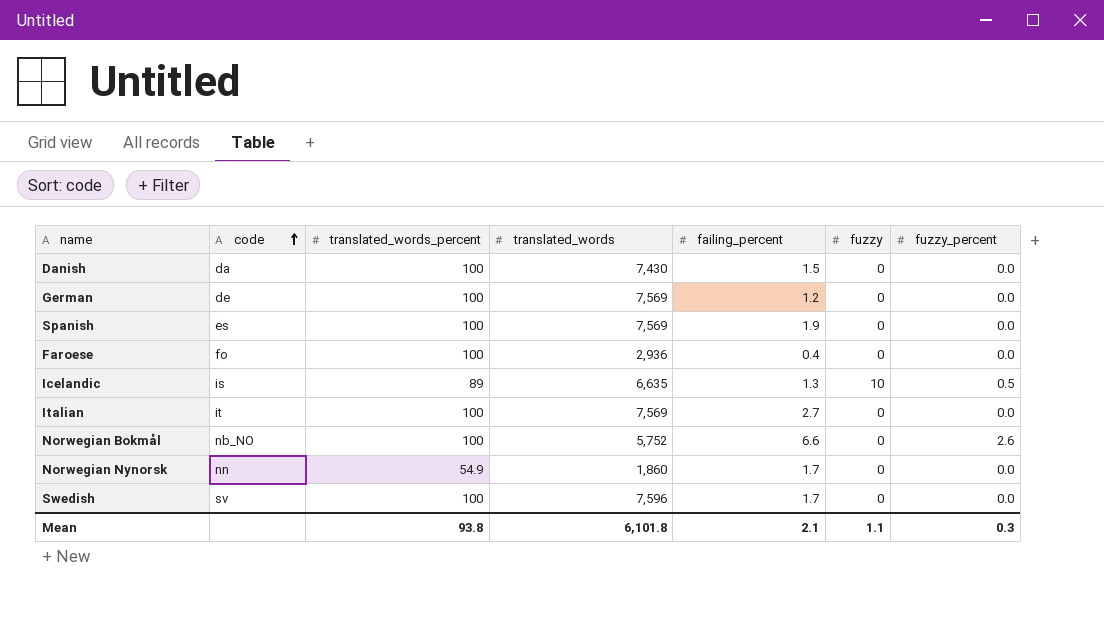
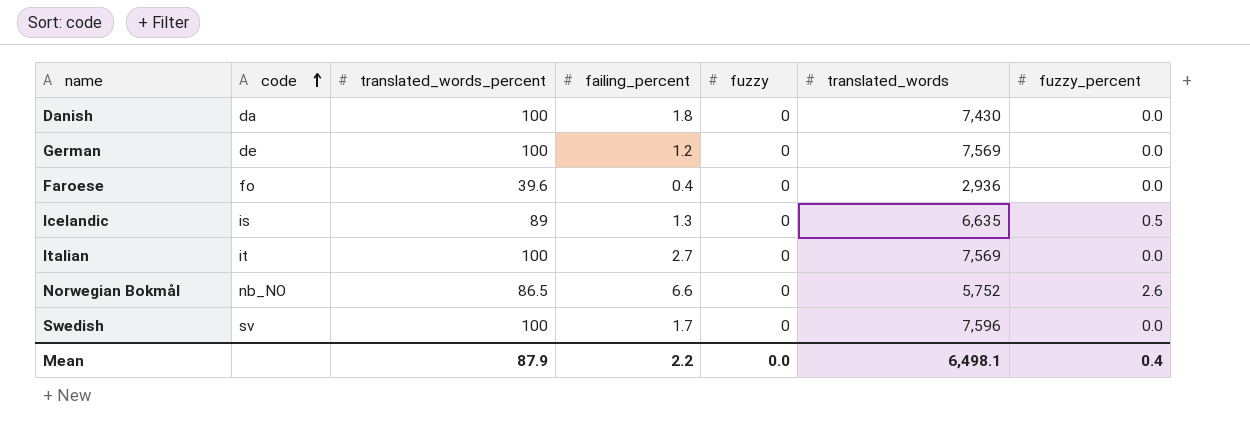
column translated_words | position: 4 -> 6
row Spanish: es | 100 | 7,569 | 1.9 | 0 | 0.0 -> none
row Norwegian Nynorsk: nn | 54.9 | 1,860 | 1.7 | 0 | 0.0 -> none
Danish | failing_percent: 1.5 -> 1.8
Faroese | translated_words_percent: 100 -> 39.6
Icelandic | fuzzy: 10 -> 0
Norwegian Bokmål | translated_words_percent: 100 -> 86.5
Mean | translated_words_percent: 93.8 -> 87.9
Mean | failing_percent: 2.1 -> 2.2
Mean | fuzzy: 1.1 -> 0.0
Mean | translated_words: 6,101.8 -> 6,498.1
Mean | fuzzy_percent: 0.3 -> 0.4

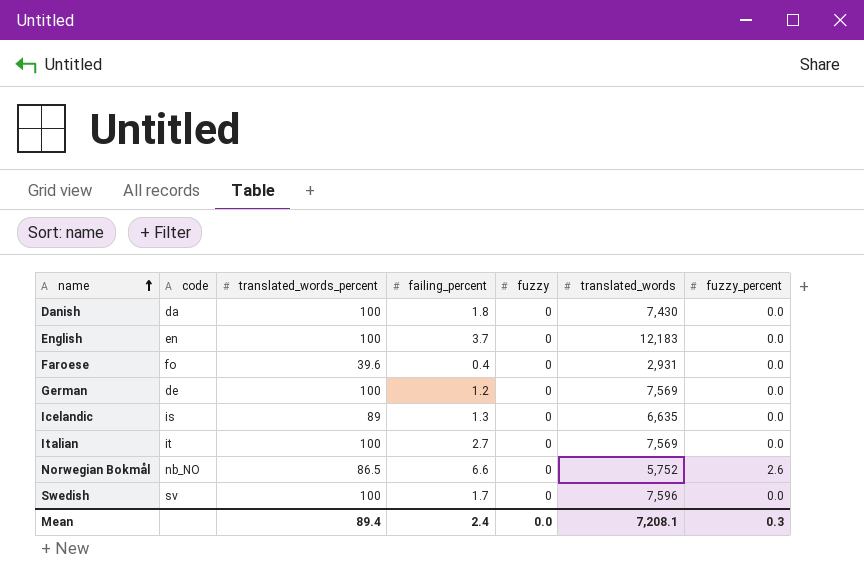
row order: code ascending -> name ascending
row English: none -> en | 100 | 3.7 | 0 | 12,183 | 0.0
Faroese | translated_words: 2,936 -> 2,931
Icelandic | fuzzy_percent: 0.5 -> 0.0
Mean | translated_words_percent: 87.9 -> 89.4
Mean | failing_percent: 2.2 -> 2.4
Mean | translated_words: 6,498.1 -> 7,208.1
Mean | fuzzy_percent: 0.4 -> 0.3

